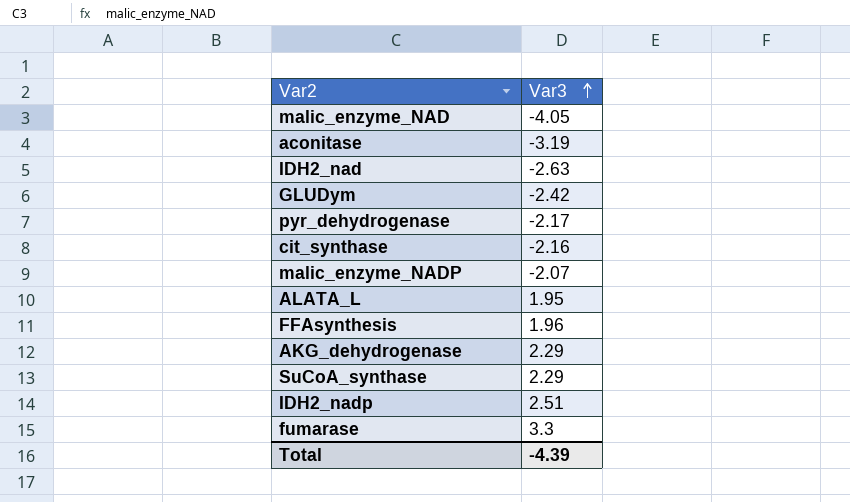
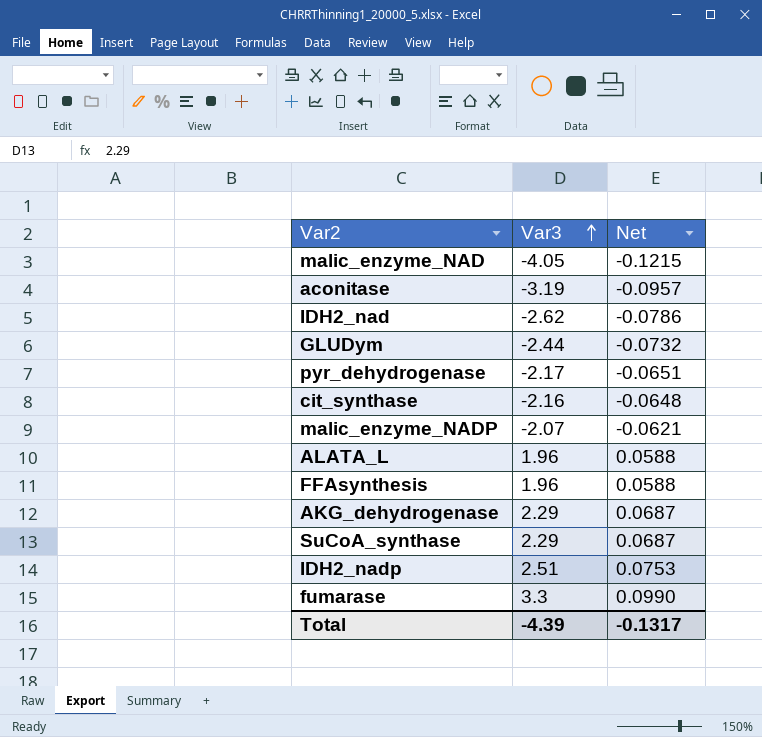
column Net | formula: none -> [Var3] * 0.03
IDH2_nad | Var3: -2.63 -> -2.62
GLUDym | Var3: -2.42 -> -2.44
ALATA_L | Var3: 1.95 -> 1.96

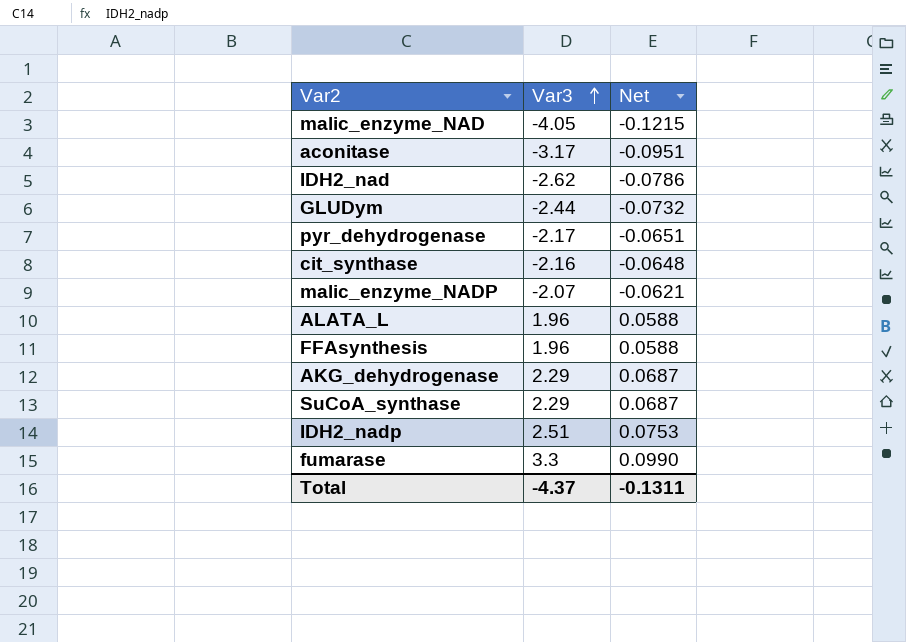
aconitase | Var3: -3.19 -> -3.17
aconitase | Net: -0.0957 -> -0.0951
Total | Var3: -4.39 -> -4.37
Total | Net: -0.1317 -> -0.1311

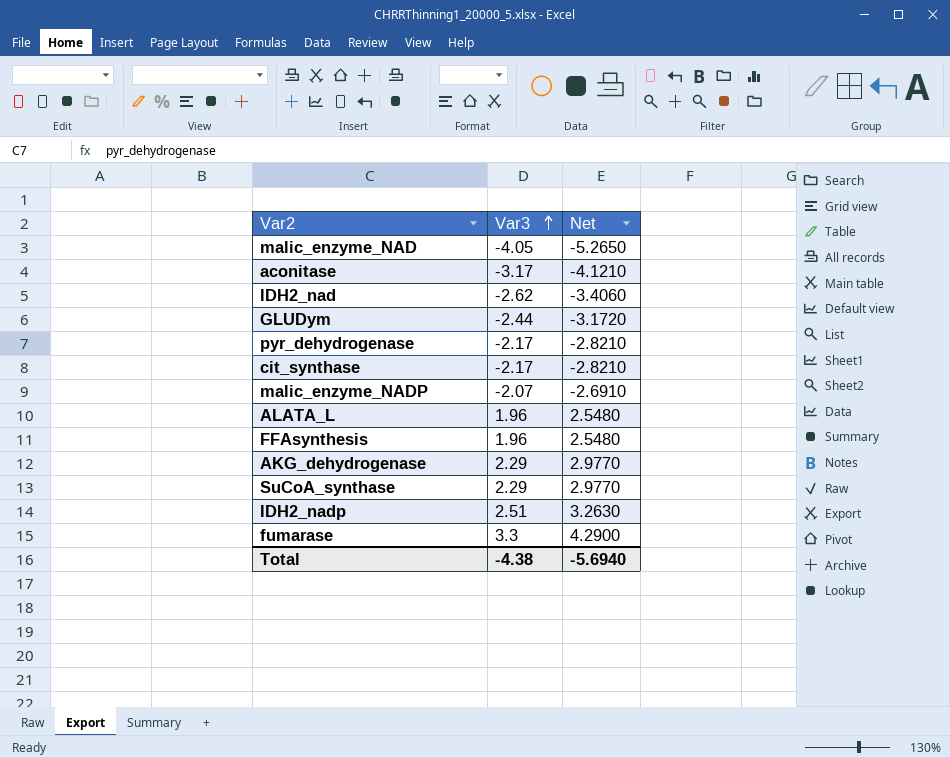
column Net | formula: [Var3] * 0.03 -> [Var3] * 1.3
cit_synthase | Var3: -2.16 -> -2.17
Total | Var3: -4.37 -> -4.38
Total | Net: -0.1311 -> -5.6940

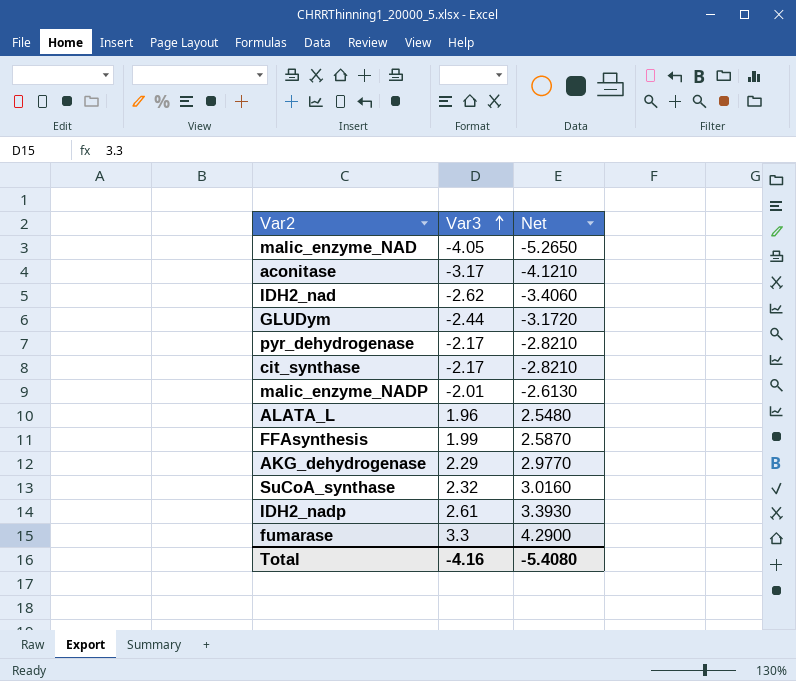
malic_enzyme_NADP | Var3: -2.07 -> -2.01
malic_enzyme_NADP | Net: -2.6910 -> -2.6130
FFAsynthesis | Var3: 1.96 -> 1.99
FFAsynthesis | Net: 2.5480 -> 2.5870
SuCoA_synthase | Var3: 2.29 -> 2.32
SuCoA_synthase | Net: 2.9770 -> 3.0160
IDH2_nadp | Var3: 2.51 -> 2.61
IDH2_nadp | Net: 3.2630 -> 3.3930
Total | Var3: -4.38 -> -4.16
Total | Net: -5.6940 -> -5.4080

